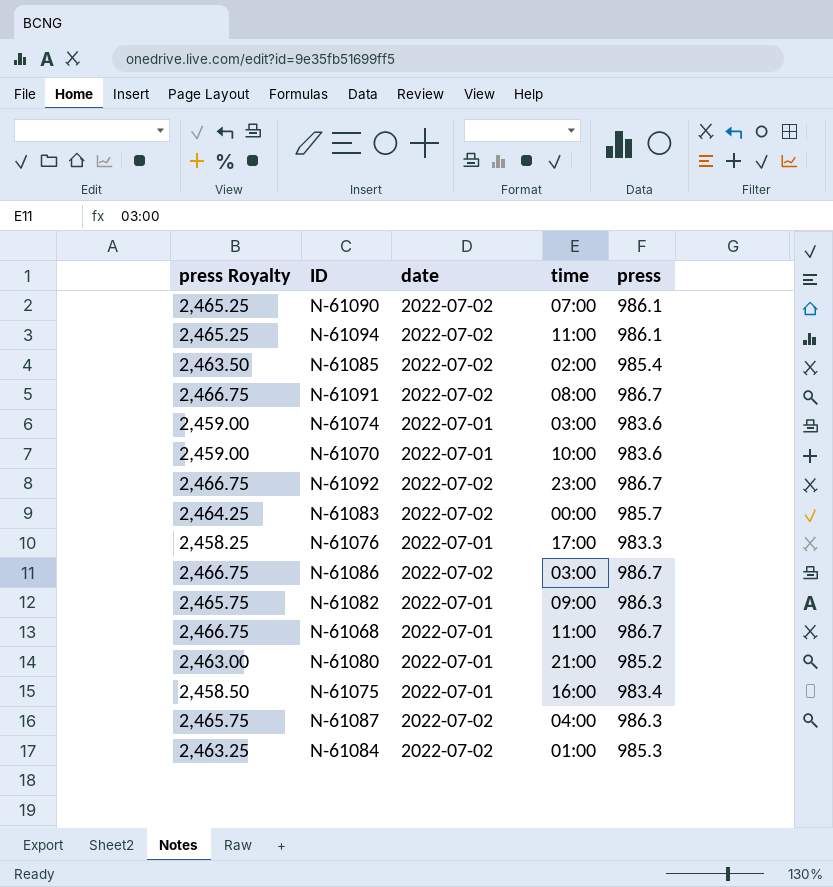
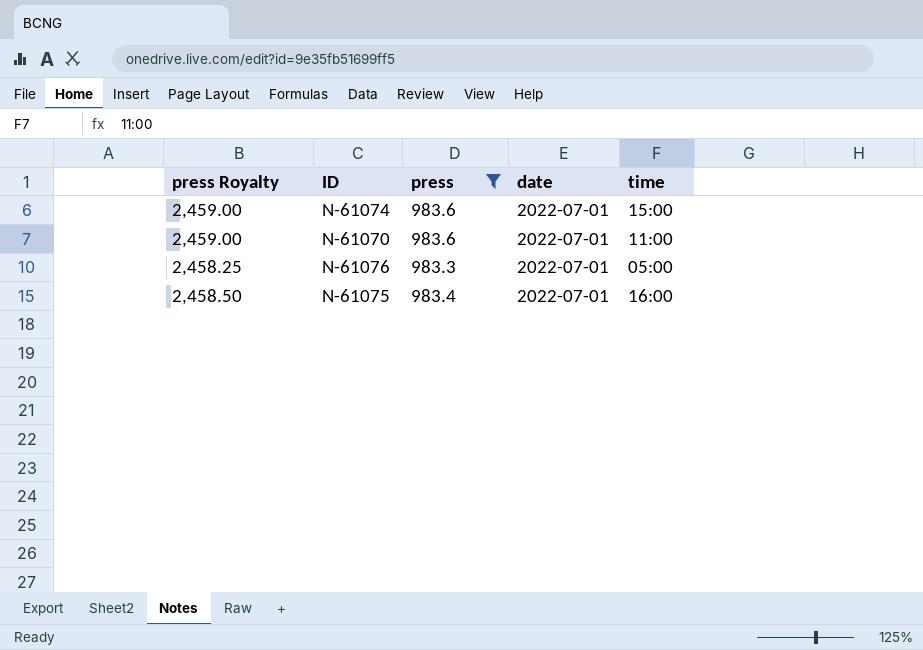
filter: none -> press <= 983.6
column press | position: 5 -> 3
N-61074 | time: 03:00 -> 15:00
N-61070 | time: 10:00 -> 11:00
N-61076 | time: 17:00 -> 05:00

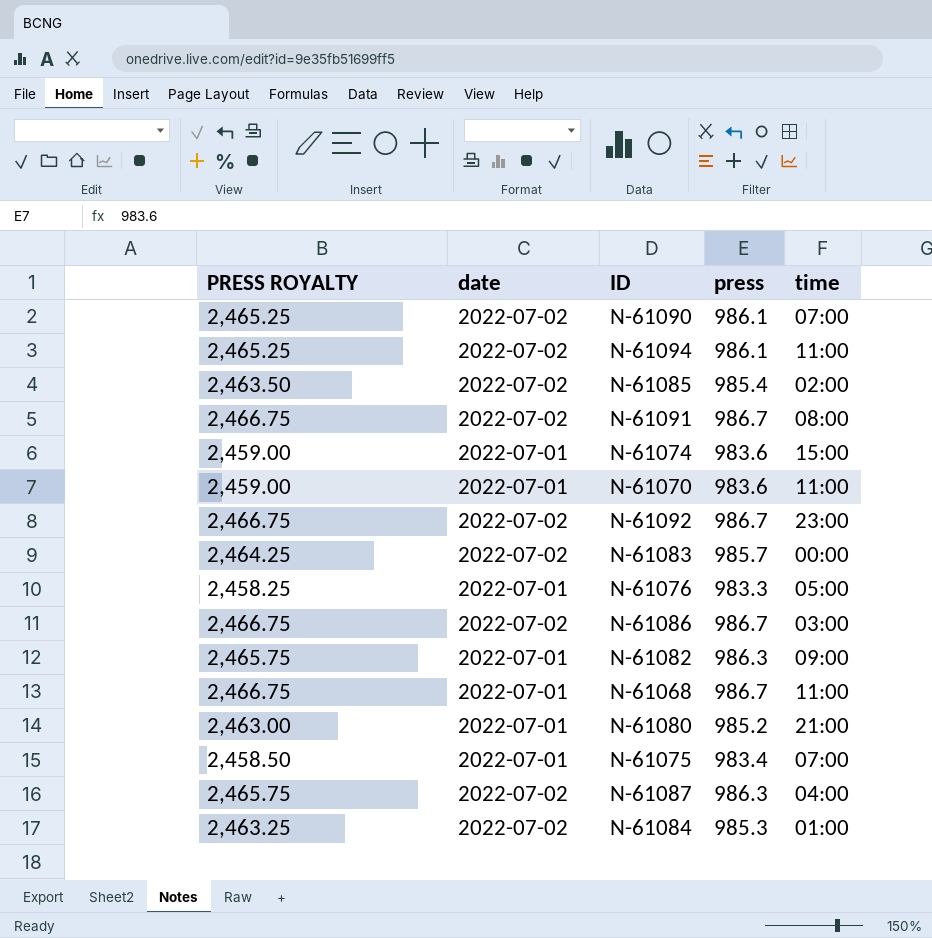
filter: press <= 983.6 -> none
column name: press Royalty -> PRESS ROYALTY
column date | position: 4 -> 2
N-61075 | time: 16:00 -> 07:00

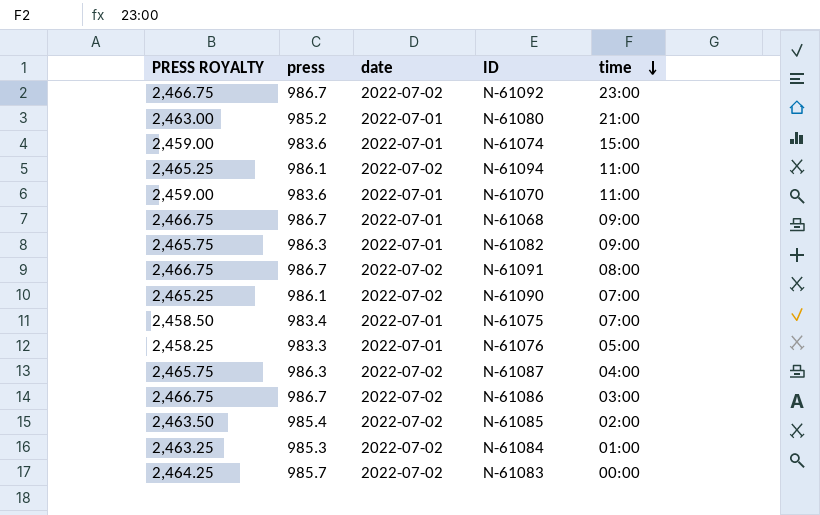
row order: none -> time descending
column press | position: 4 -> 2
N-61068 | time: 11:00 -> 09:00

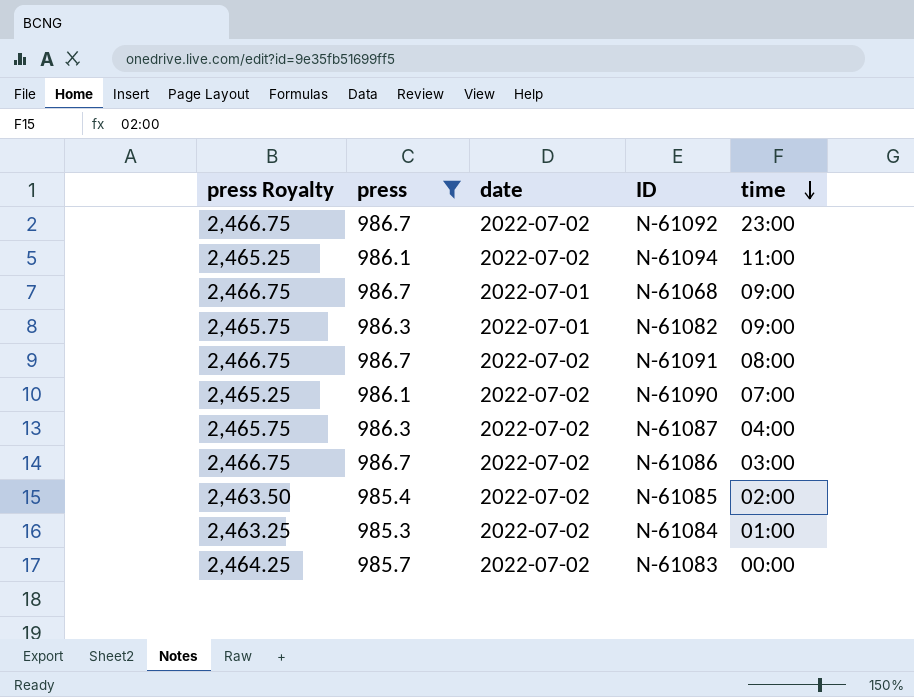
filter: none -> press >= 985.3
column name: PRESS ROYALTY -> press Royalty

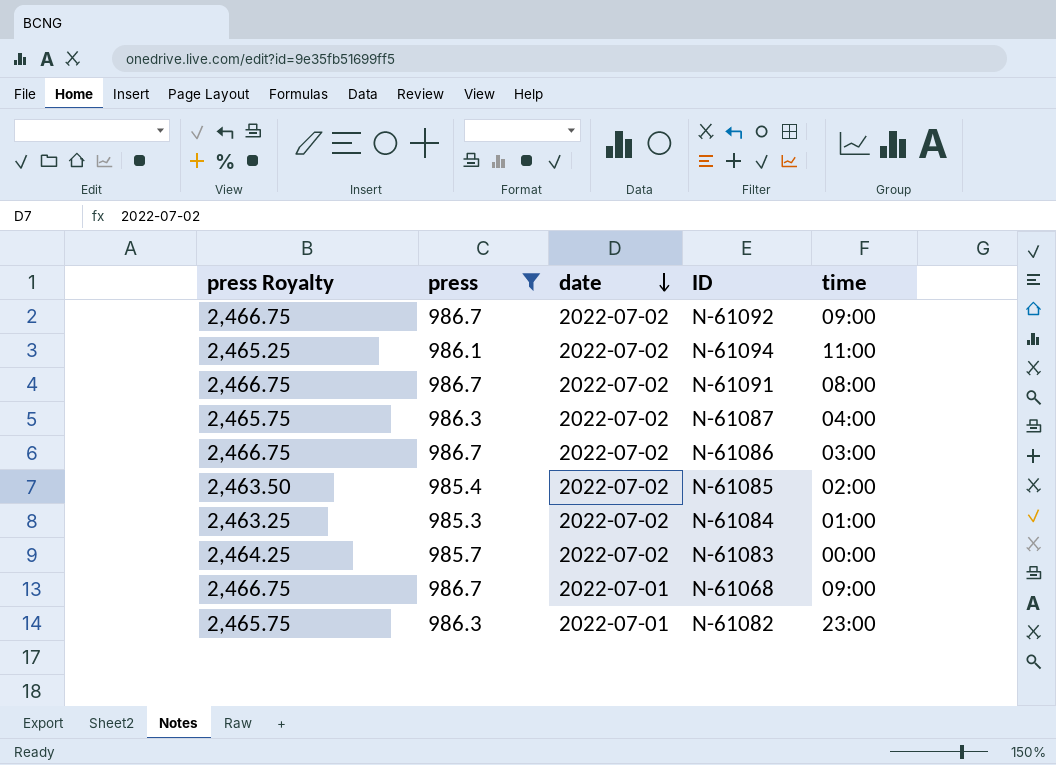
row order: time descending -> date descending
row N-61090: 2,465.25 | 986.1 | 2022-07-02 | 07:00 -> none
N-61092 | time: 23:00 -> 09:00
N-61082 | time: 09:00 -> 23:00

